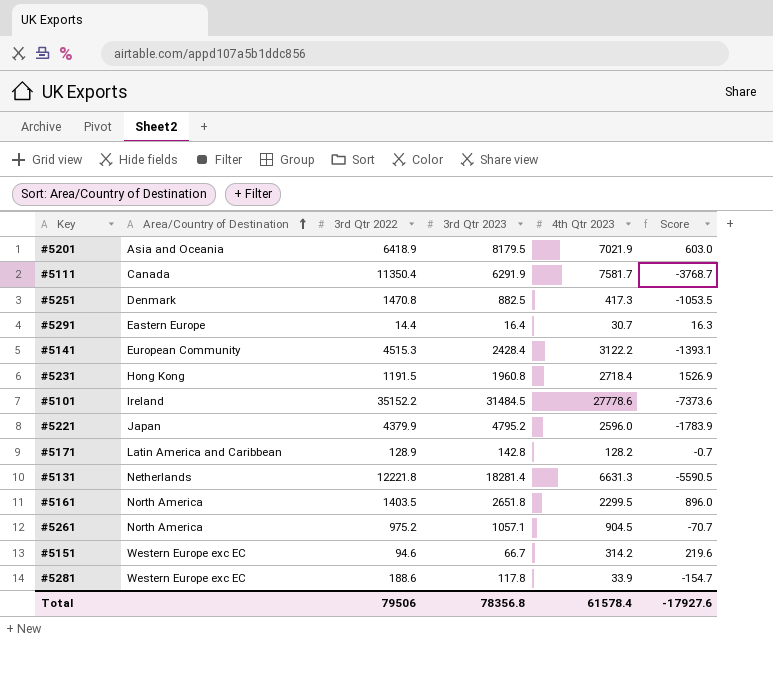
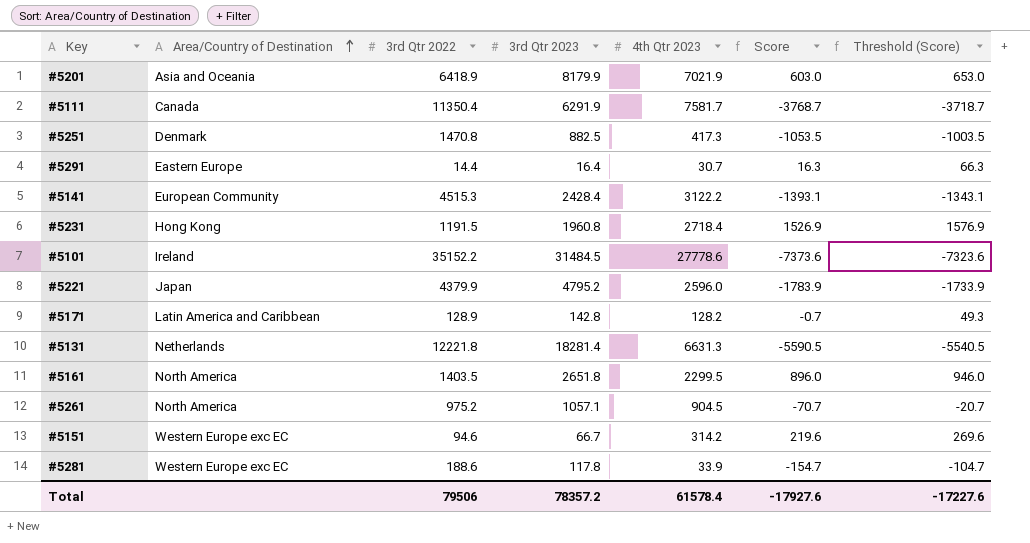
column Threshold (Score) | formula: none -> [Score] + 50
#5201 | 3rd Qtr 2023: 8179.5 -> 8179.9
Total | 3rd Qtr 2023: 78356.8 -> 78357.2

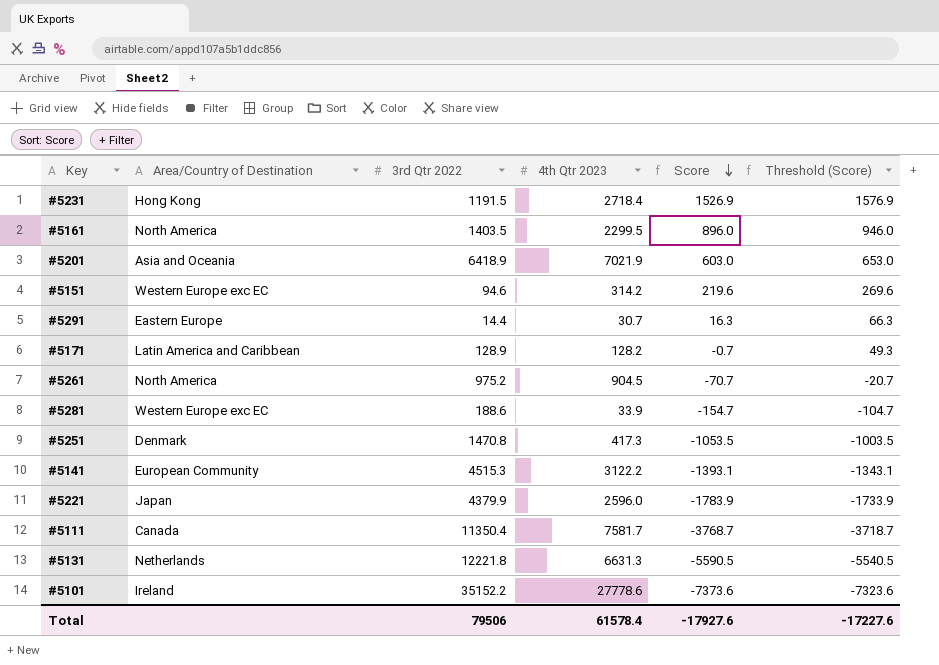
row order: Area/Country of Destination ascending -> Score descending
column 3rd Qtr 2023 | position: 4 -> none

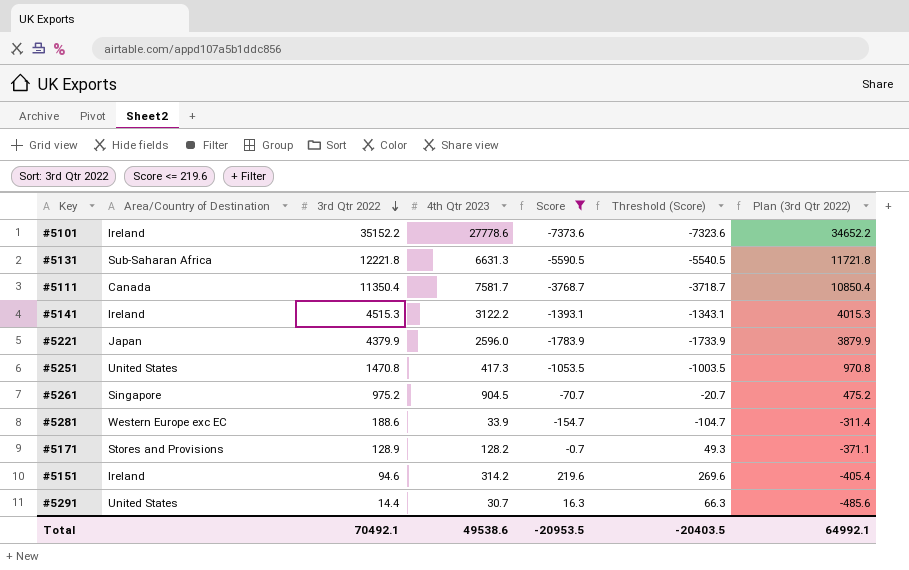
filter: none -> Score <= 219.6
row order: Score descending -> 3rd Qtr 2022 descending
column Plan (3rd Qtr 2022) | formula: none -> [3rd Qtr 2022] - 500
#5131 | Area/Country of Destination: Netherlands -> Sub-Saharan Africa
#5141 | Area/Country of Destination: European Community -> Ireland
#5251 | Area/Country of Destination: Denmark -> United States
#5261 | Area/Country of Destination: North America -> Singapore
#5171 | Area/Country of Destination: Latin America and Caribbean -> Stores and Provisions
#5151 | Area/Country of Destination: Western Europe exc EC -> Ireland
#5291 | Area/Country of Destination: Eastern Europe -> United States
Total | 3rd Qtr 2022: 79506 -> 70492.1
Total | 4th Qtr 2023: 61578.4 -> 49538.6
Total | Score: -17927.6 -> -20953.5
Total | Threshold (Score): -17227.6 -> -20403.5

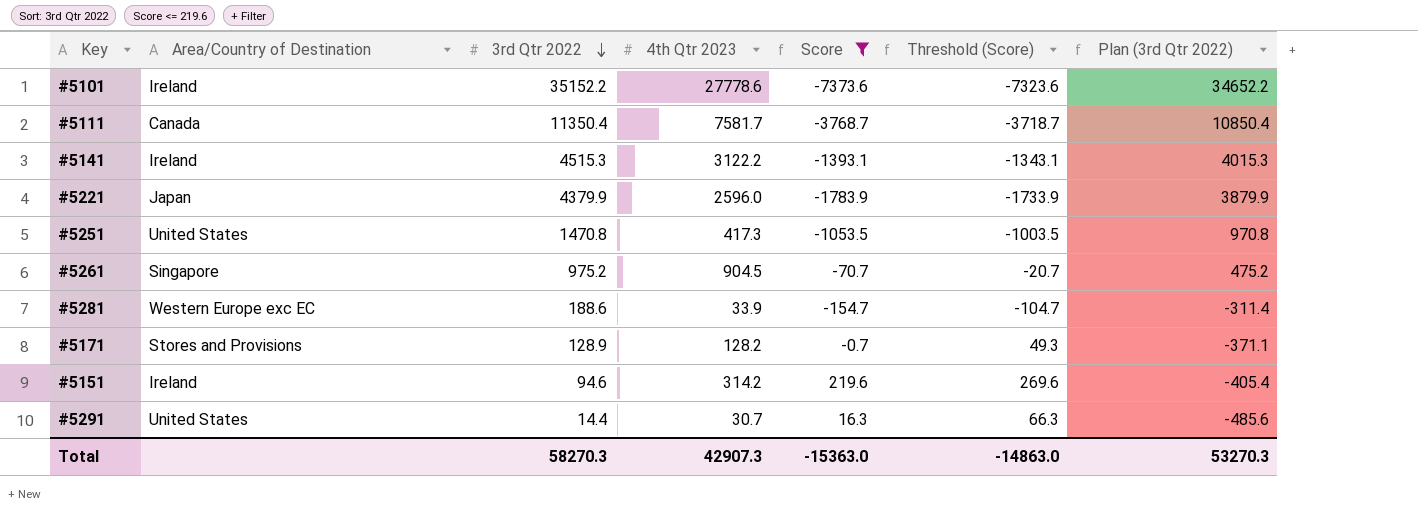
row #5131: Sub-Saharan Africa | 12221.8 | 6631.3 | -5590.5 | -5540.5 | 11721.8 -> none
Total | 3rd Qtr 2022: 70492.1 -> 58270.3
Total | 4th Qtr 2023: 49538.6 -> 42907.3
Total | Score: -20953.5 -> -15363.0
Total | Threshold (Score): -20403.5 -> -14863.0
Total | Plan (3rd Qtr 2022): 64992.1 -> 53270.3

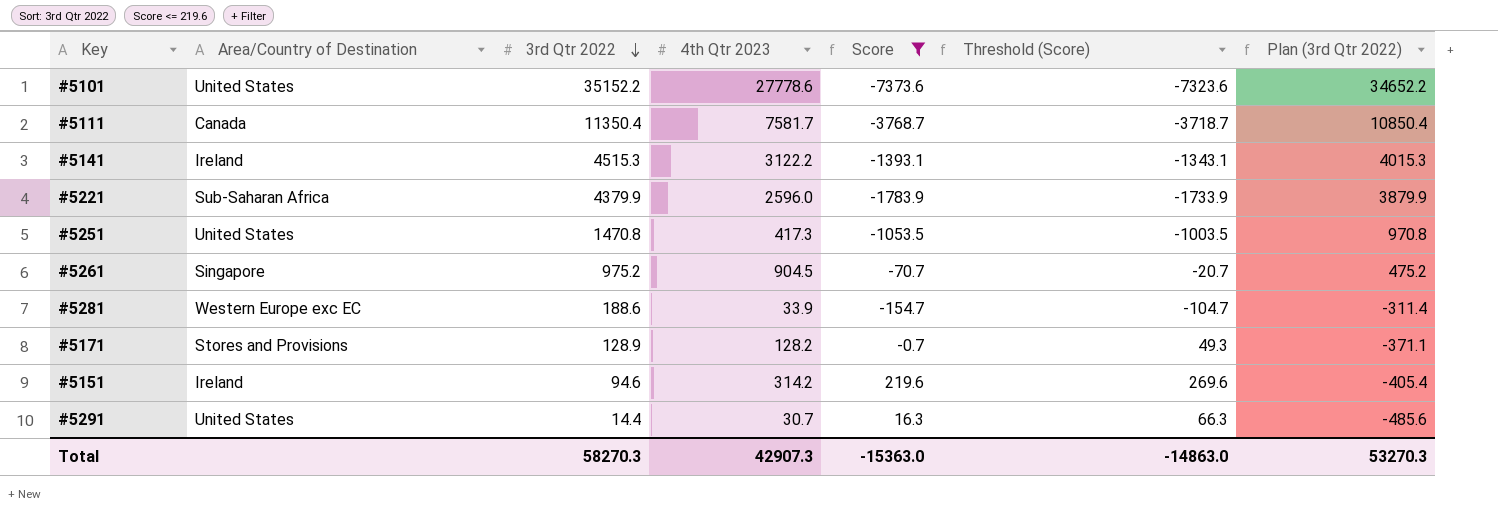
#5101 | Area/Country of Destination: Ireland -> United States
#5221 | Area/Country of Destination: Japan -> Sub-Saharan Africa

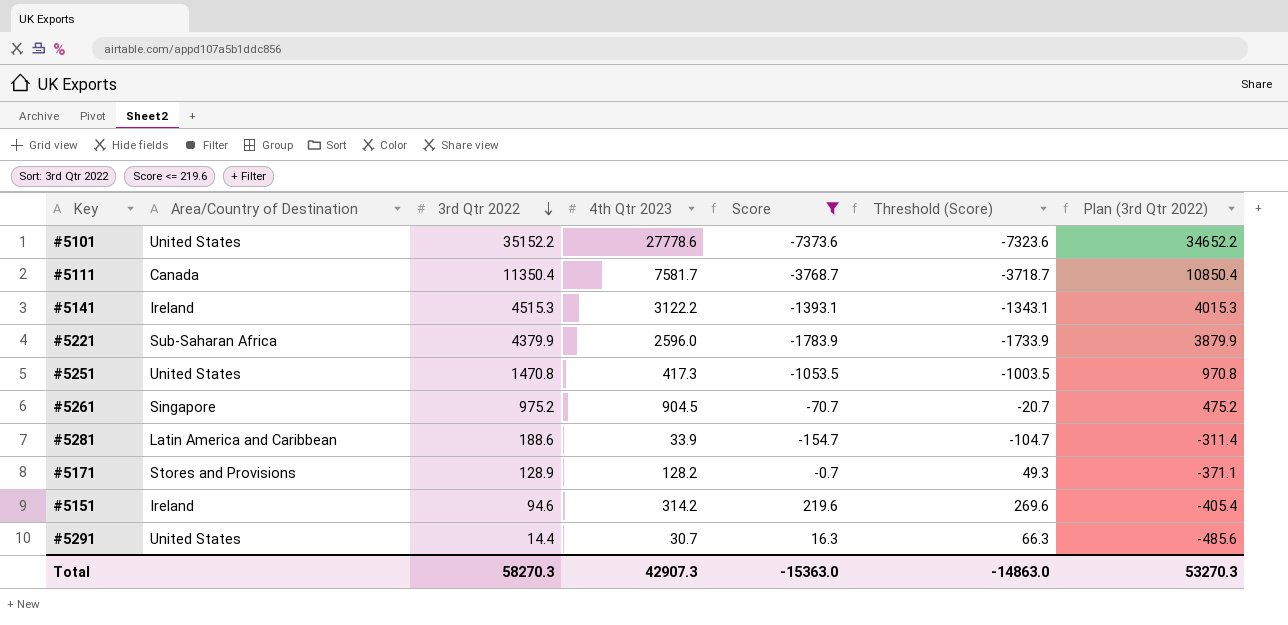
#5281 | Area/Country of Destination: Western Europe exc EC -> Latin America and Caribbean

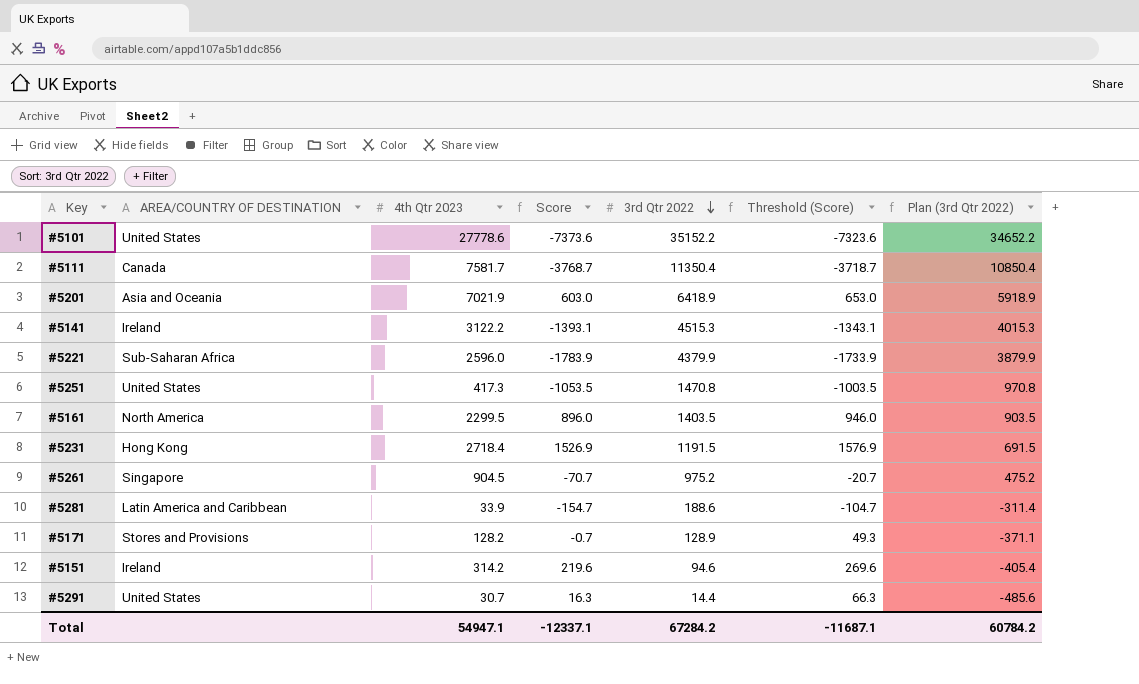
filter: Score <= 219.6 -> none
column name: Area/Country of Destination -> AREA/COUNTRY OF DESTINATION
column 3rd Qtr 2022 | position: 3 -> 5
Total | 4th Qtr 2023: 42907.3 -> 54947.1
Total | Score: -15363.0 -> -12337.1
Total | 3rd Qtr 2022: 58270.3 -> 67284.2
Total | Threshold (Score): -14863.0 -> -11687.1
Total | Plan (3rd Qtr 2022): 53270.3 -> 60784.2

